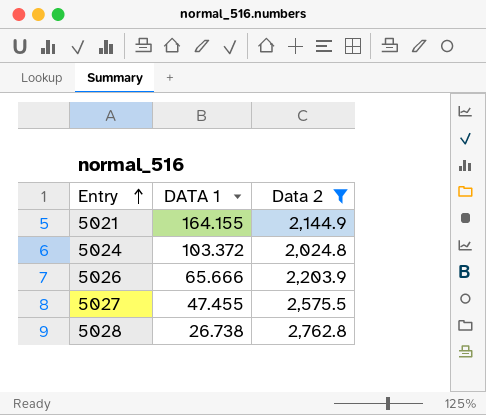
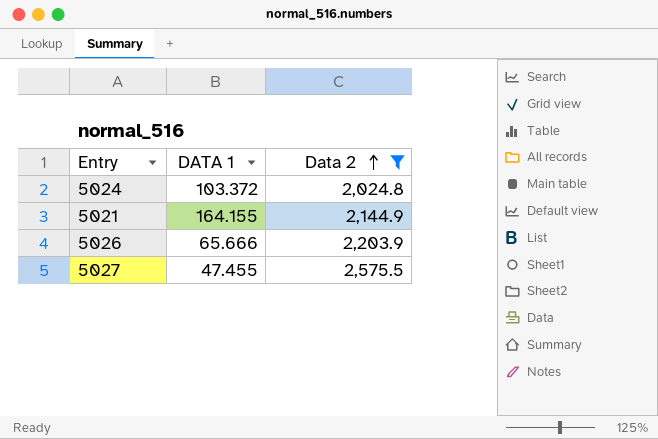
row order: Entry ascending -> Data 2 ascending
row 5028: 26.738 | 2,762.8 -> none

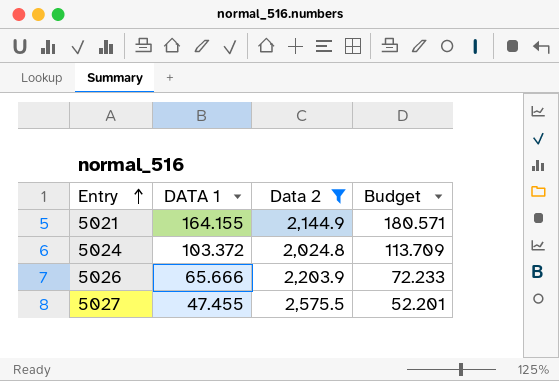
row order: Data 2 ascending -> Entry ascending
column Budget | formula: none -> [DATA 1] * 1.1

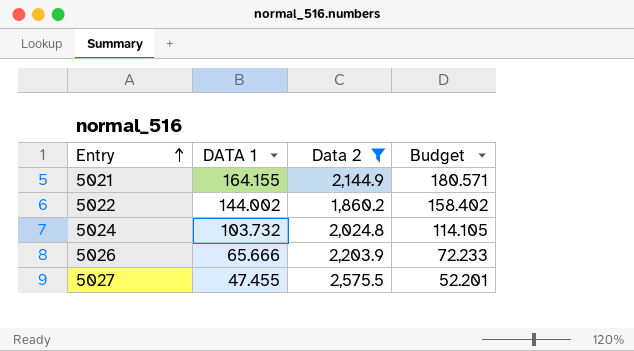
row 5022: none -> 144.002 | 1,860.2 | 158.402
5024 | DATA 1: 103.372 -> 103.732
5024 | Budget: 113.709 -> 114.105

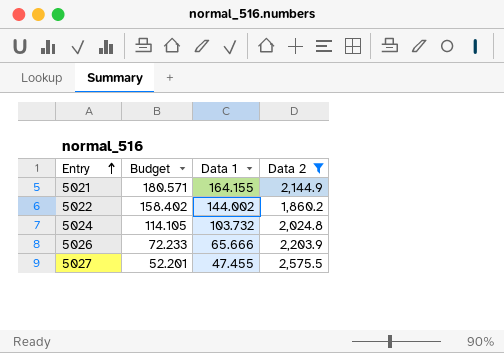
column Budget | position: 4 -> 2
column name: DATA 1 -> Data 1

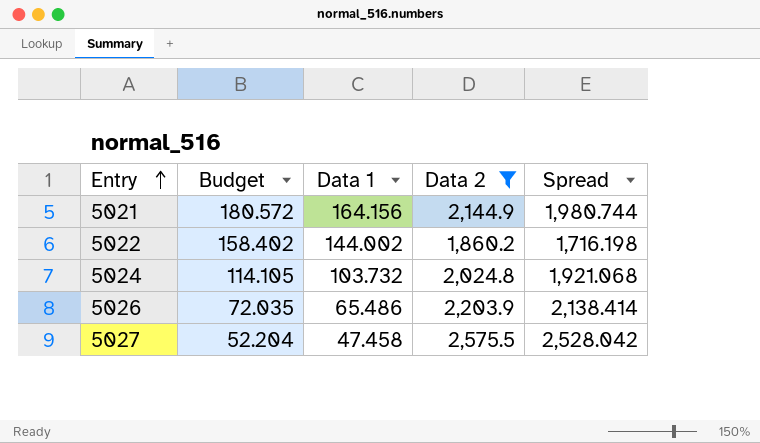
column Spread | formula: none -> [Data 2] - [Data 1]
5021 | Budget: 180.571 -> 180.572
5021 | Data 1: 164.155 -> 164.156
5026 | Budget: 72.233 -> 72.035
5026 | Data 1: 65.666 -> 65.486
5027 | Budget: 52.201 -> 52.204
5027 | Data 1: 47.455 -> 47.458

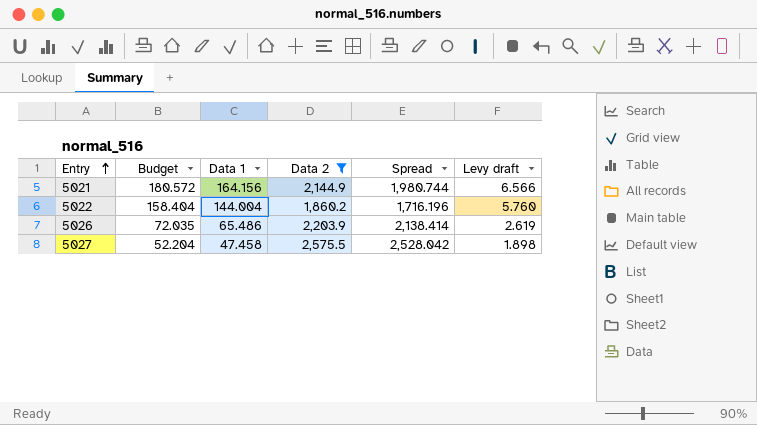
column Levy draft | formula: none -> [Data 1] * 0.04
row 5024: 114.105 | 103.732 | 2,024.8 | 1,921.068 -> none
5022 | Budget: 158.402 -> 158.404
5022 | Data 1: 144.002 -> 144.004
5022 | Spread: 1,716.198 -> 1,716.196

